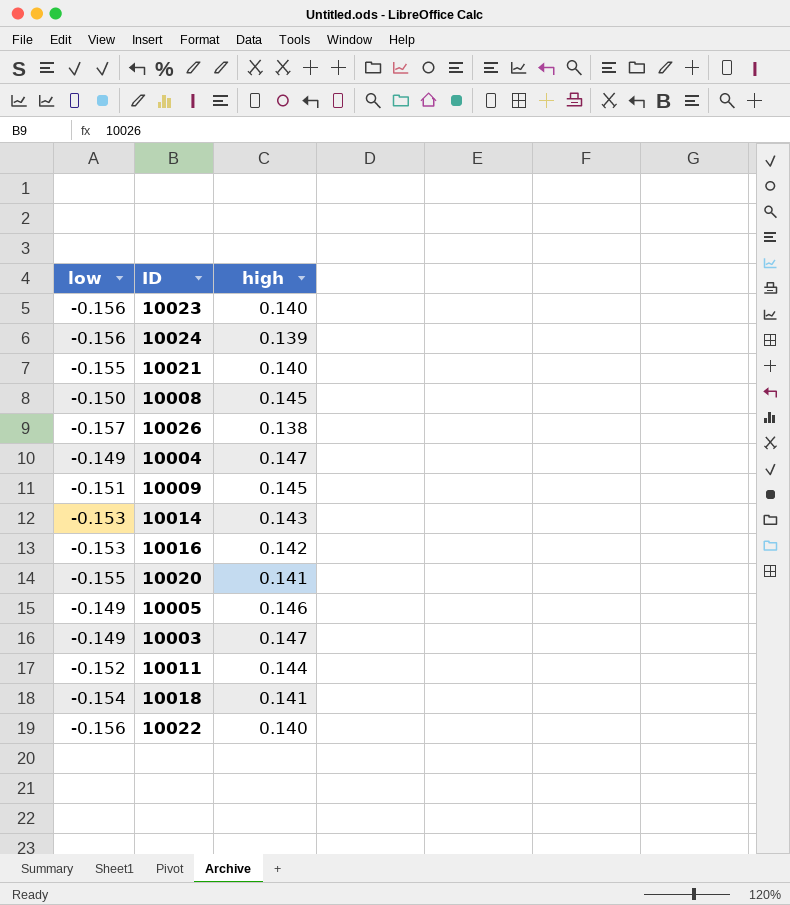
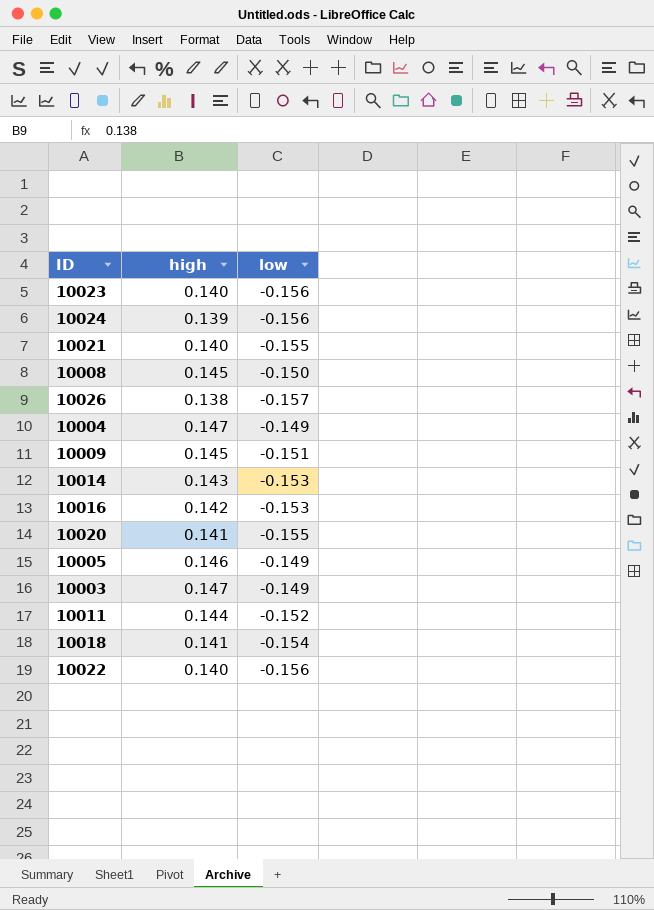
column low | position: 1 -> 3

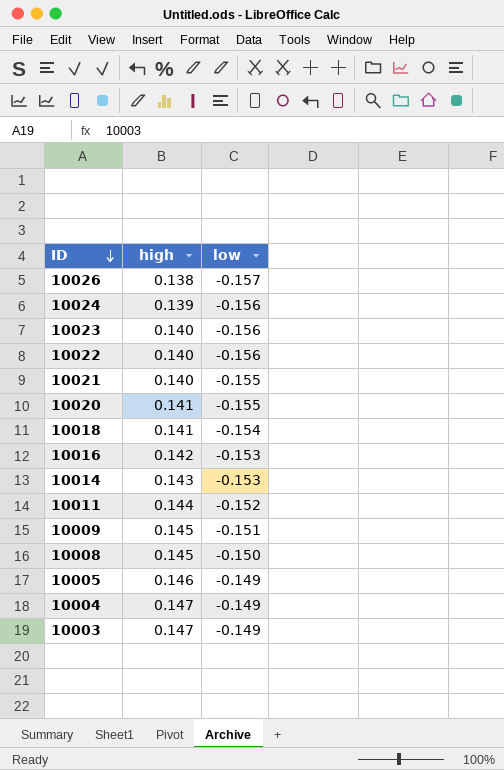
row order: none -> ID descending

